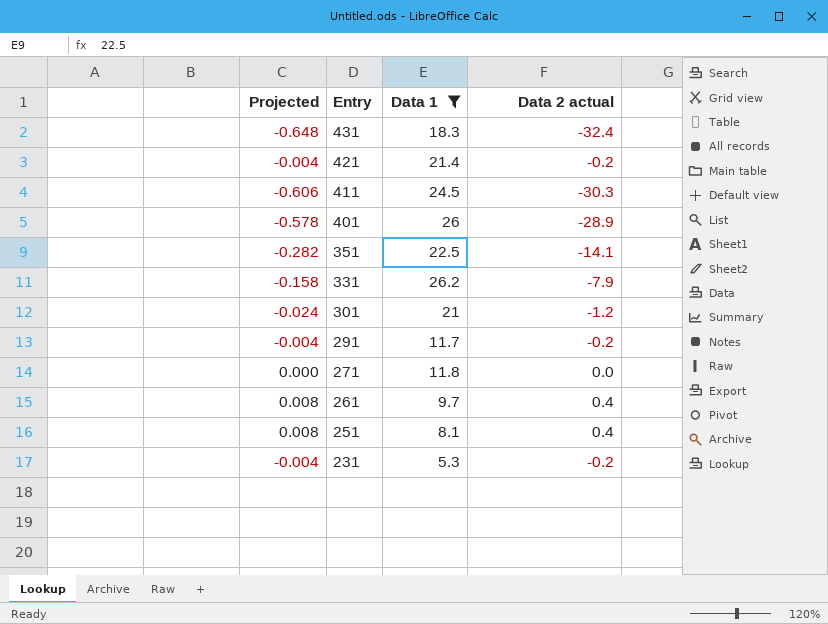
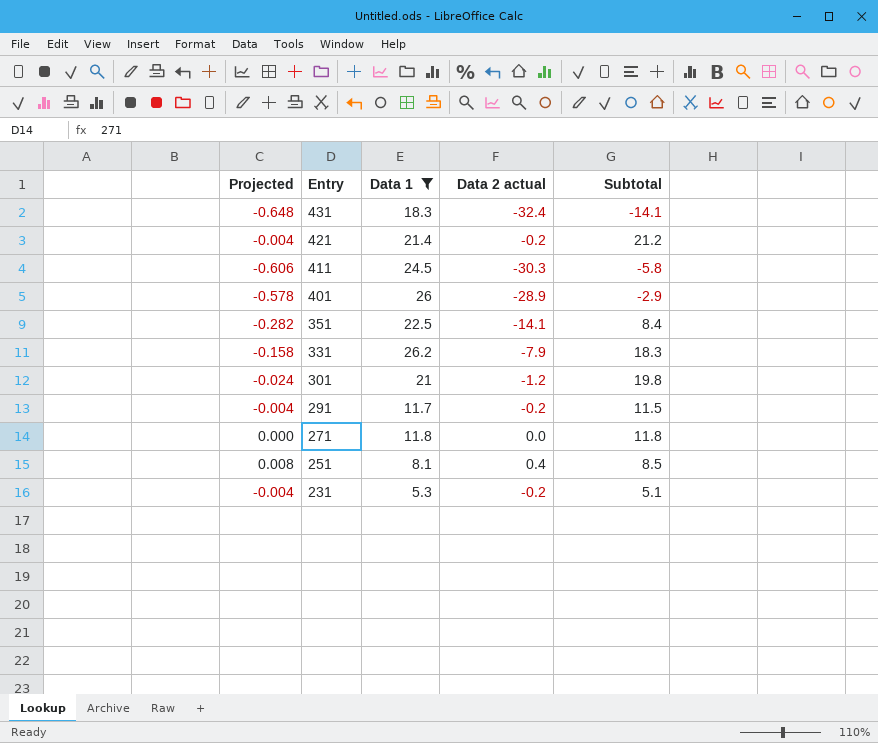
column Subtotal | formula: none -> [Data 1] + [Data 2 actual]
row 261: 0.008 | 9.7 | 0.4 -> none

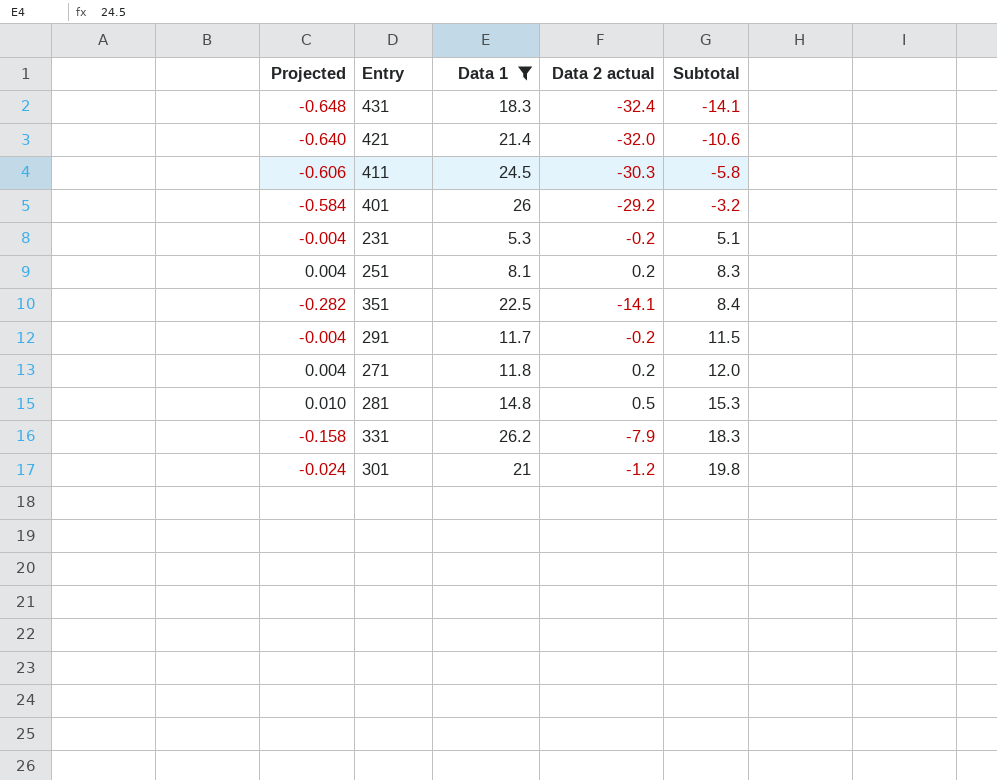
row order: Entry descending -> Subtotal ascending
421 | Projected: -0.004 -> -0.640
421 | Data 2 actual: -0.2 -> -32.0
421 | Subtotal: 21.2 -> -10.6
401 | Projected: -0.578 -> -0.584
401 | Data 2 actual: -28.9 -> -29.2
401 | Subtotal: -2.9 -> -3.2
251 | Projected: 0.008 -> 0.004
251 | Data 2 actual: 0.4 -> 0.2
251 | Subtotal: 8.5 -> 8.3
271 | Projected: 0.000 -> 0.004
271 | Data 2 actual: 0.0 -> 0.2
271 | Subtotal: 11.8 -> 12.0
row 281: none -> 0.010 | 14.8 | 0.5 | 15.3

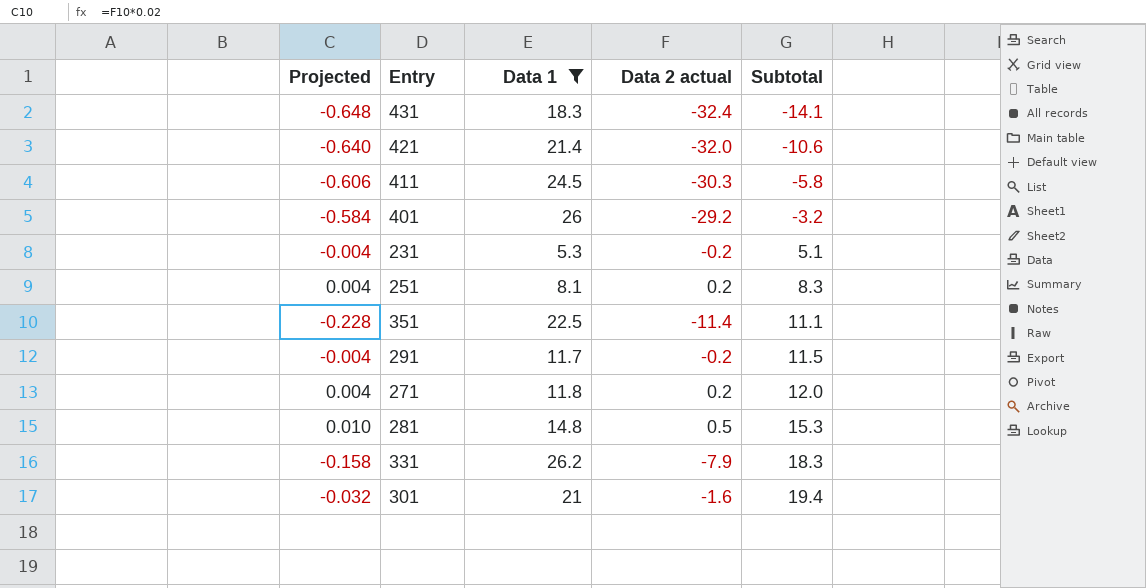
351 | Projected: -0.282 -> -0.228
351 | Data 2 actual: -14.1 -> -11.4
351 | Subtotal: 8.4 -> 11.1
301 | Projected: -0.024 -> -0.032
301 | Data 2 actual: -1.2 -> -1.6
301 | Subtotal: 19.8 -> 19.4

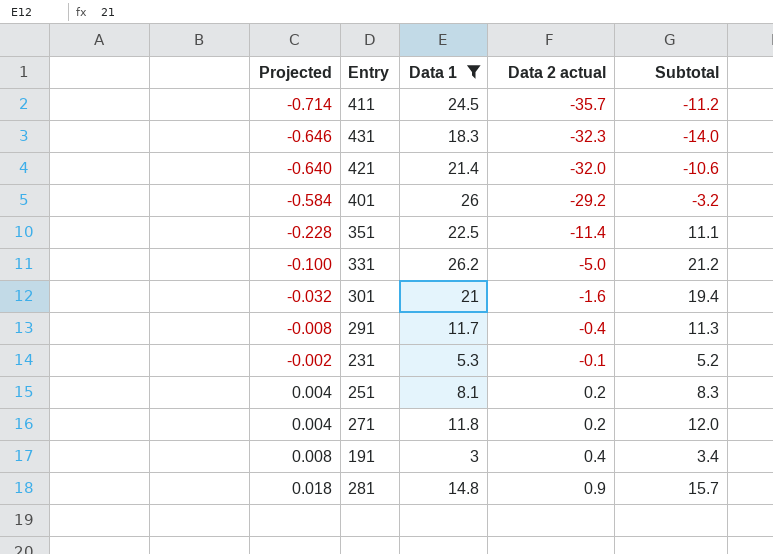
row order: Subtotal ascending -> Projected ascending
411 | Projected: -0.606 -> -0.714
411 | Data 2 actual: -30.3 -> -35.7
411 | Subtotal: -5.8 -> -11.2
431 | Projected: -0.648 -> -0.646
431 | Data 2 actual: -32.4 -> -32.3
431 | Subtotal: -14.1 -> -14.0
331 | Projected: -0.158 -> -0.100
331 | Data 2 actual: -7.9 -> -5.0
331 | Subtotal: 18.3 -> 21.2
291 | Projected: -0.004 -> -0.008
291 | Data 2 actual: -0.2 -> -0.4
291 | Subtotal: 11.5 -> 11.3
231 | Projected: -0.004 -> -0.002
231 | Data 2 actual: -0.2 -> -0.1
231 | Subtotal: 5.1 -> 5.2
row 191: none -> 0.008 | 3 | 0.4 | 3.4
281 | Projected: 0.010 -> 0.018
281 | Data 2 actual: 0.5 -> 0.9
281 | Subtotal: 15.3 -> 15.7

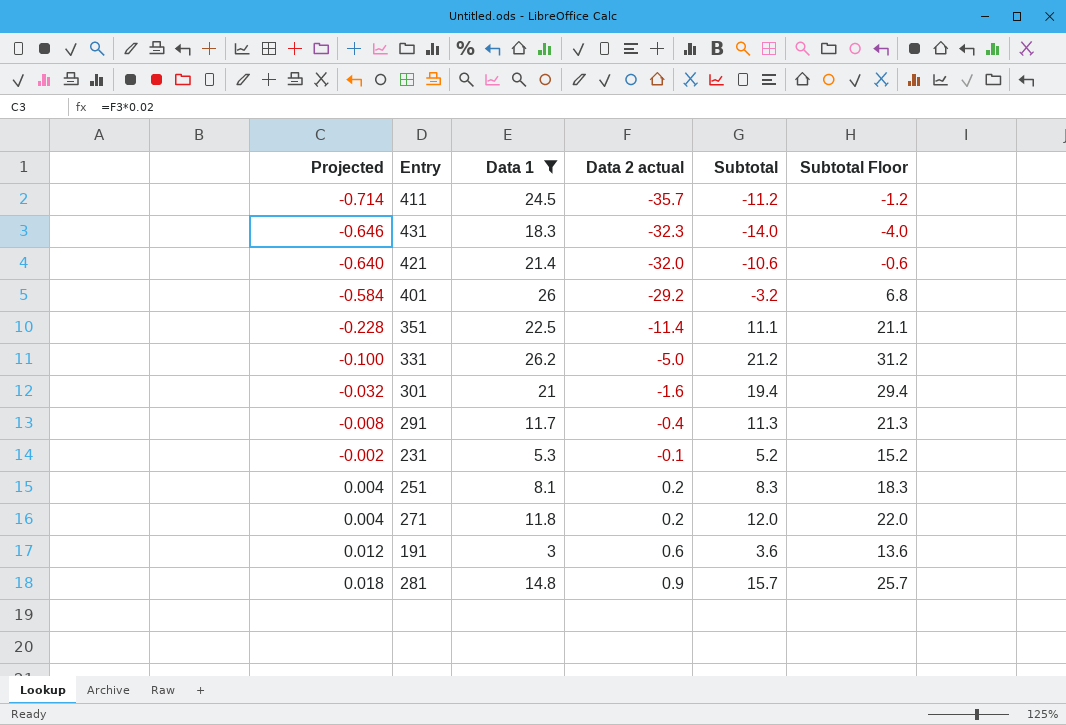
column Subtotal Floor | formula: none -> [Subtotal] + 10
191 | Projected: 0.008 -> 0.012
191 | Data 2 actual: 0.4 -> 0.6
191 | Subtotal: 3.4 -> 3.6

